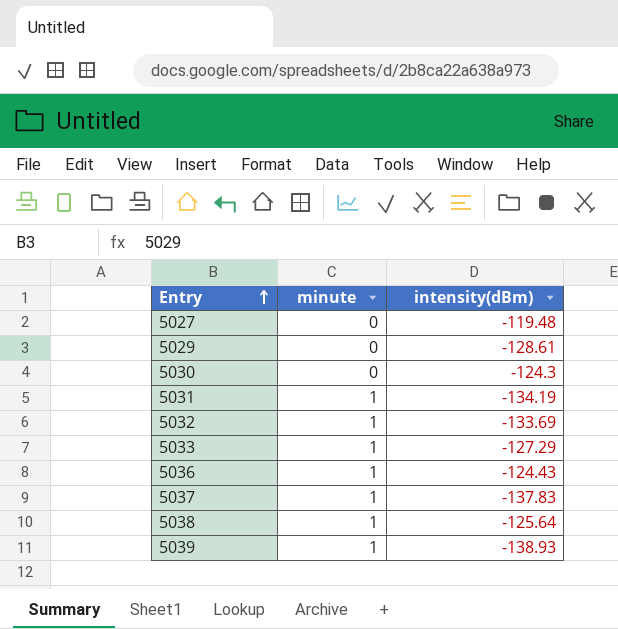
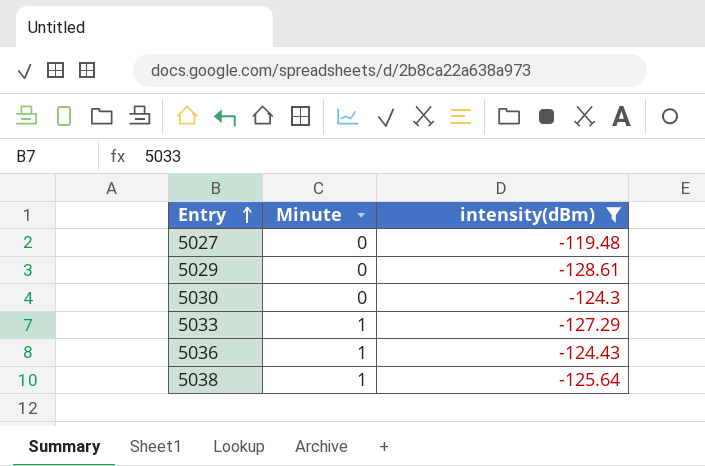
filter: none -> intensity(dBm) >= -128.61
column name: minute -> Minute

